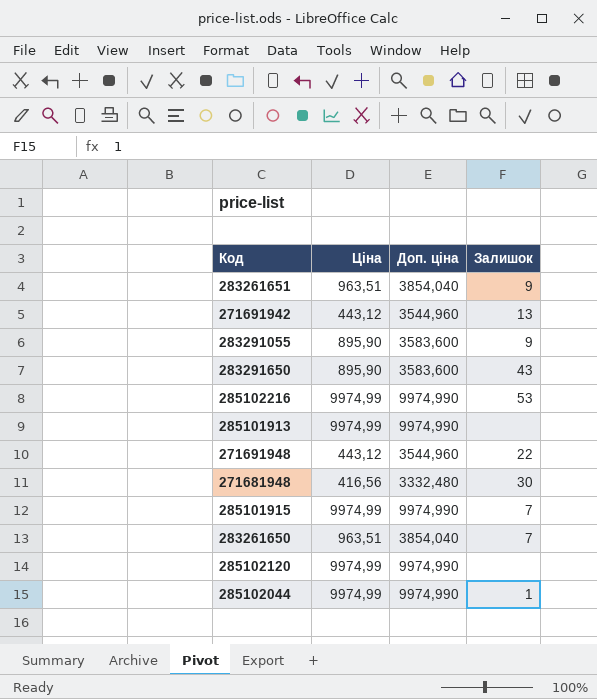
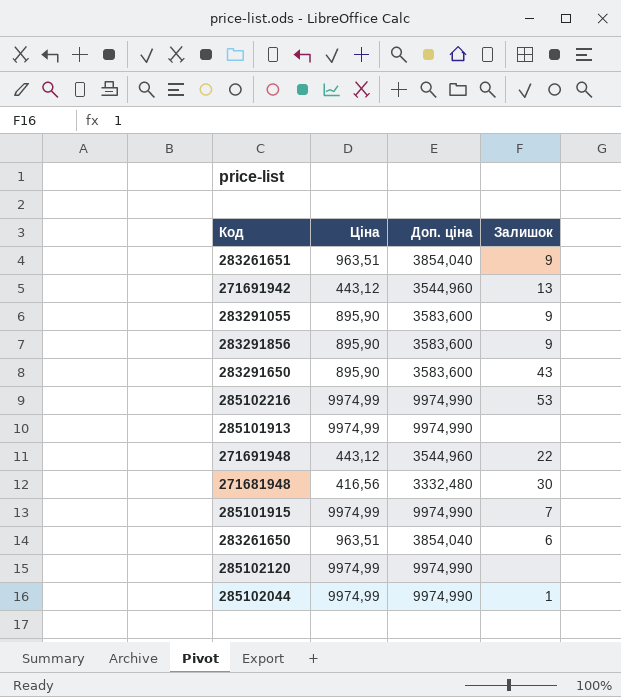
row 283291856: none -> 895,90 | 3583,600 | 9
283261650 | Залишок: 7 -> 6

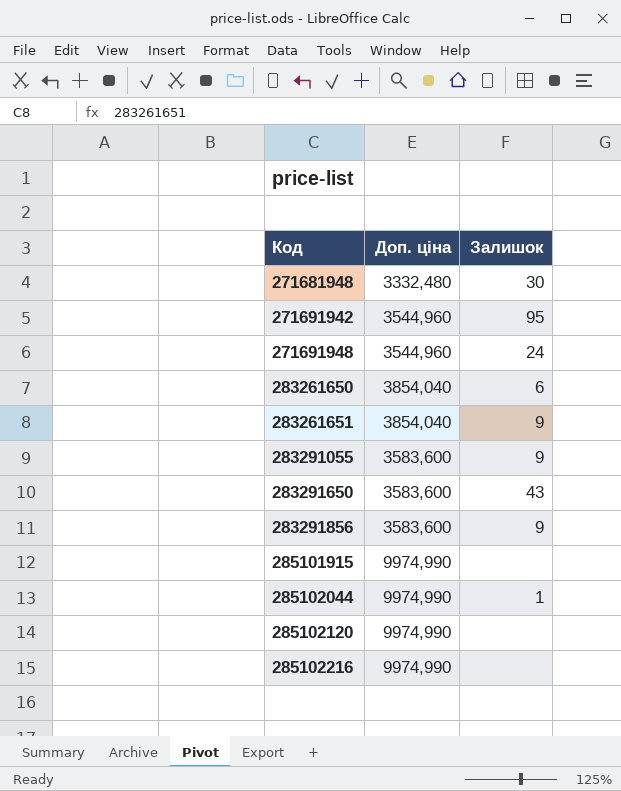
row order: none -> Код ascending
column Ціна | position: 2 -> none
row 285101913: 9974,99 | 9974,990 | none -> none
271691942 | Залишок: 13 -> 95
271691948 | Залишок: 22 -> 24
285101915 | Залишок: 7 -> none
285102216 | Залишок: 53 -> none

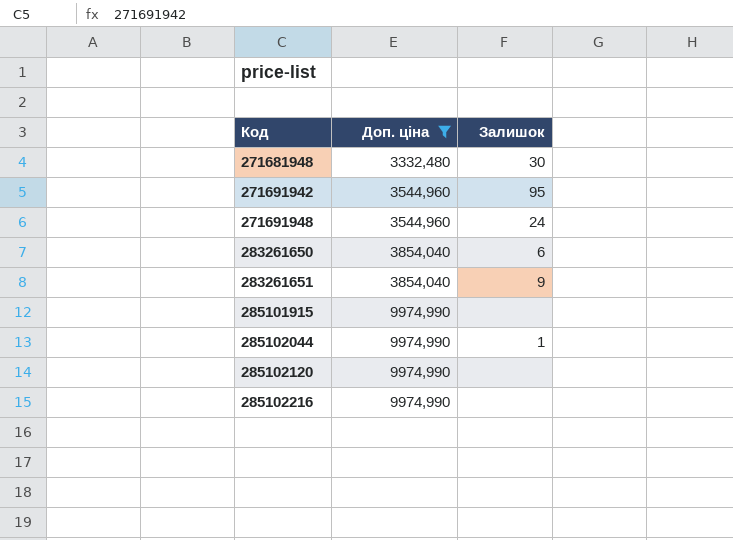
filter: none -> Доп. ціна != 3583,600

